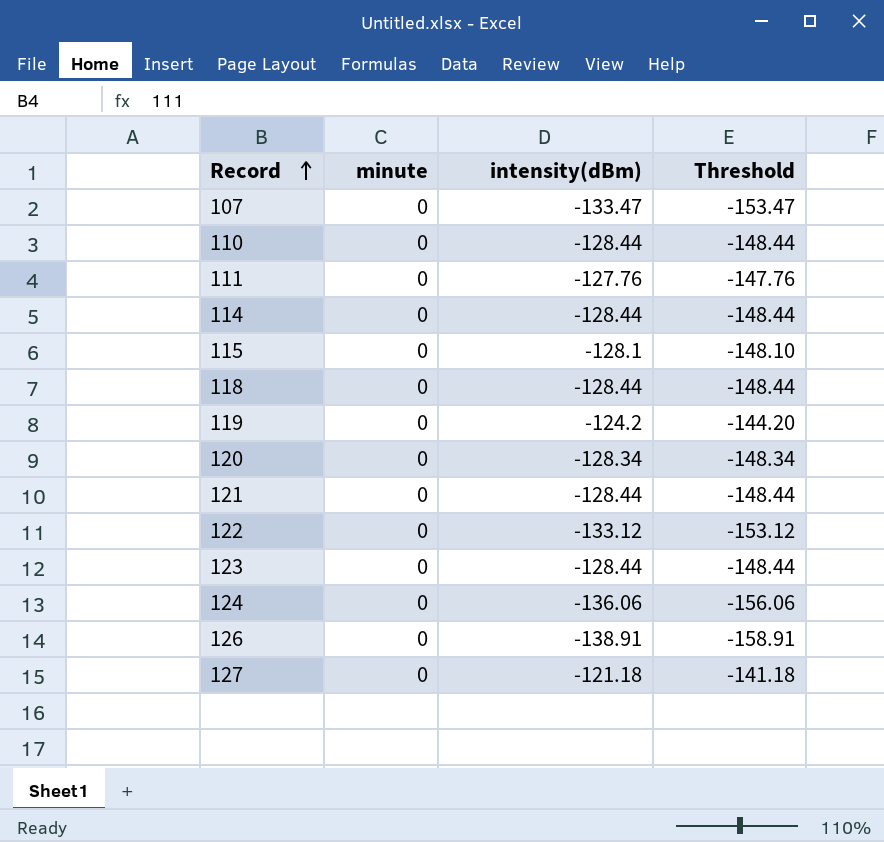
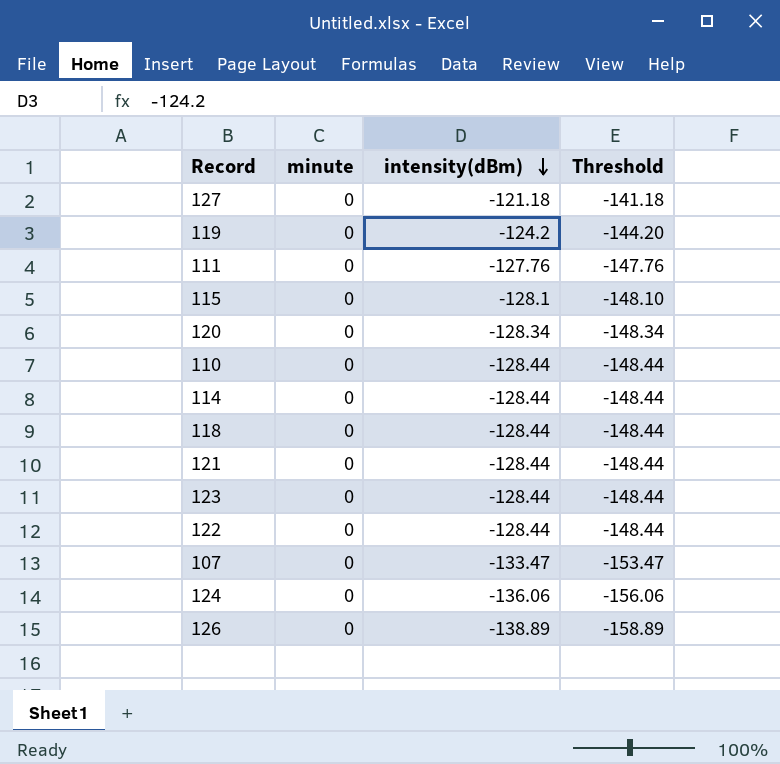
row order: Record ascending -> intensity(dBm) descending
122 | intensity(dBm): -133.12 -> -128.44
122 | Threshold: -153.12 -> -148.44
126 | intensity(dBm): -138.91 -> -138.89
126 | Threshold: -158.91 -> -158.89

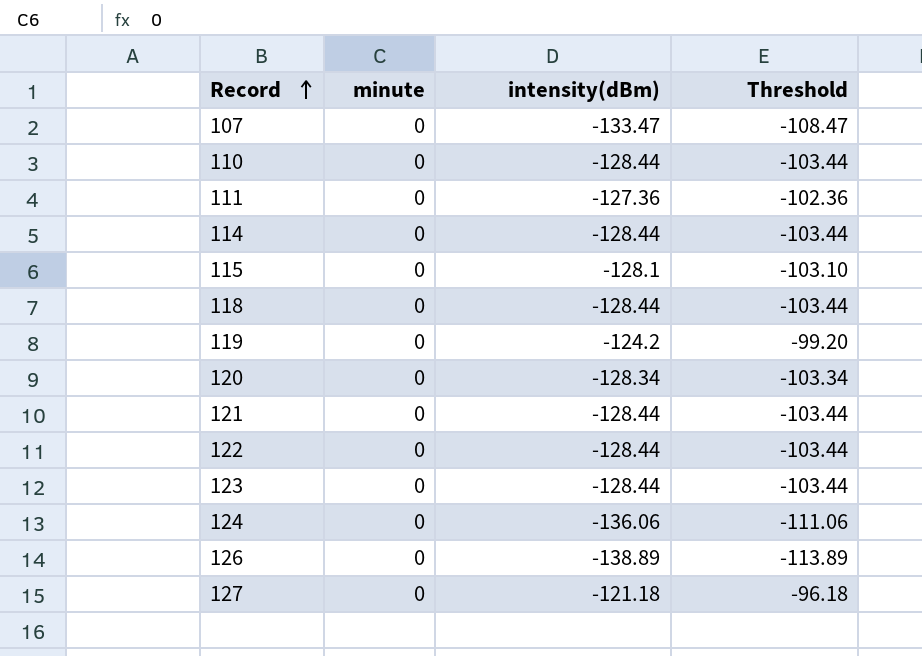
row order: intensity(dBm) descending -> Record ascending
column Threshold | formula: [intensity(dBm)] - 20 -> [intensity(dBm)] + 25
111 | intensity(dBm): -127.76 -> -127.36

